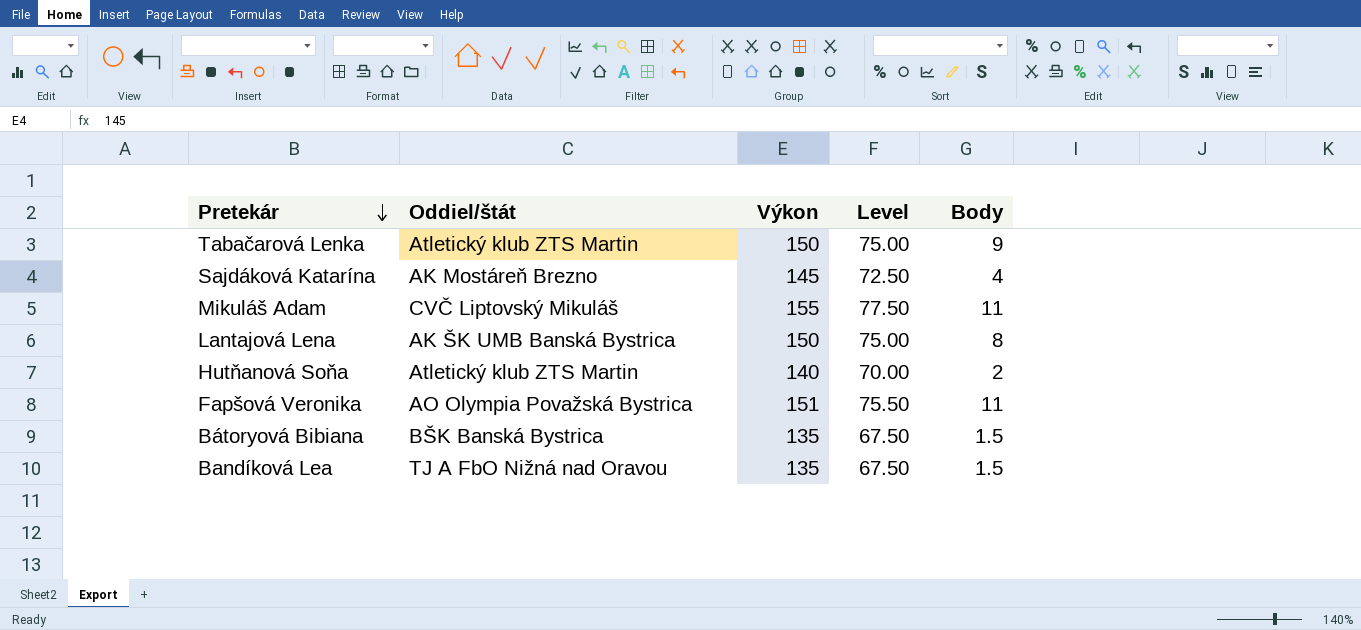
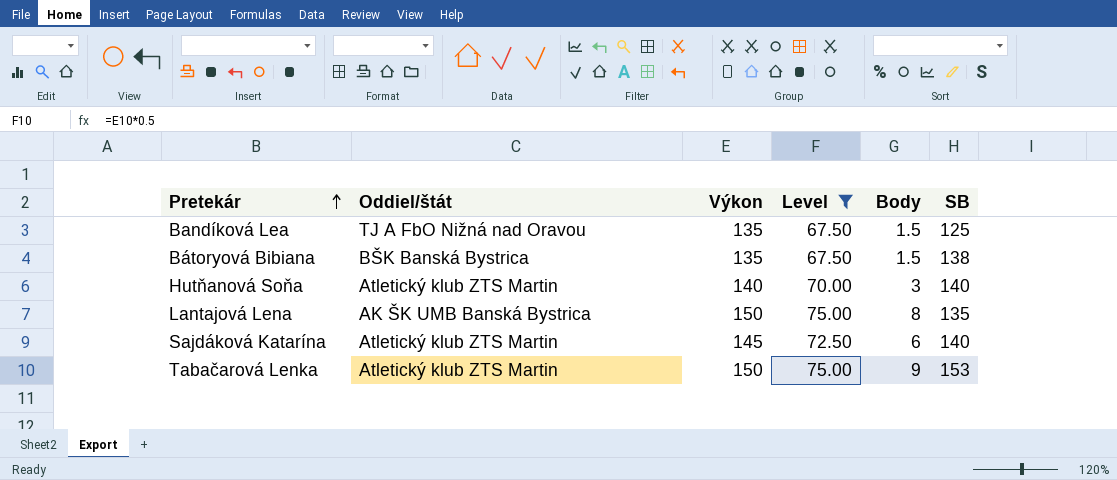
filter: none -> Level <= 75.00
row order: Pretekár descending -> Pretekár ascending
column SB | position: none -> 6
Hutňanová Soňa | Body: 2 -> 3
Sajdáková Katarína | Oddiel/štát: AK Mostáreň Brezno -> Atletický klub ZTS Martin
Sajdáková Katarína | Body: 4 -> 6

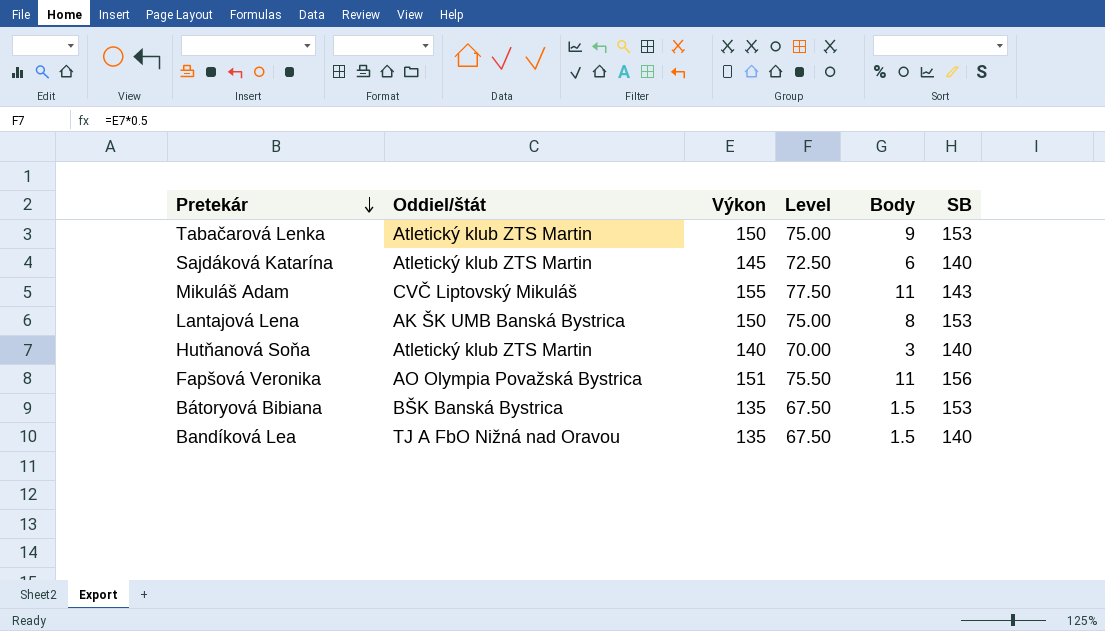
filter: Level <= 75.00 -> none
row order: Pretekár ascending -> Pretekár descending
Lantajová Lena | SB: 135 -> 153
Bátoryová Bibiana | SB: 138 -> 153
Bandíková Lea | SB: 125 -> 140

